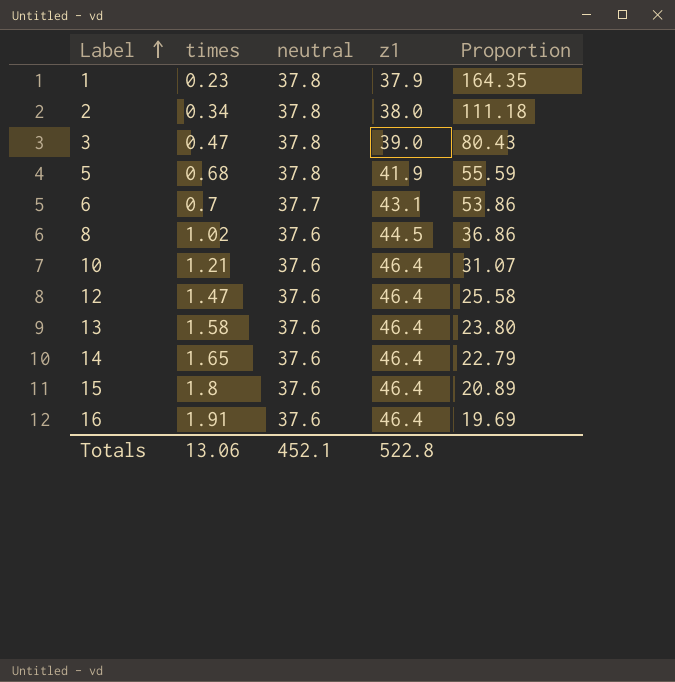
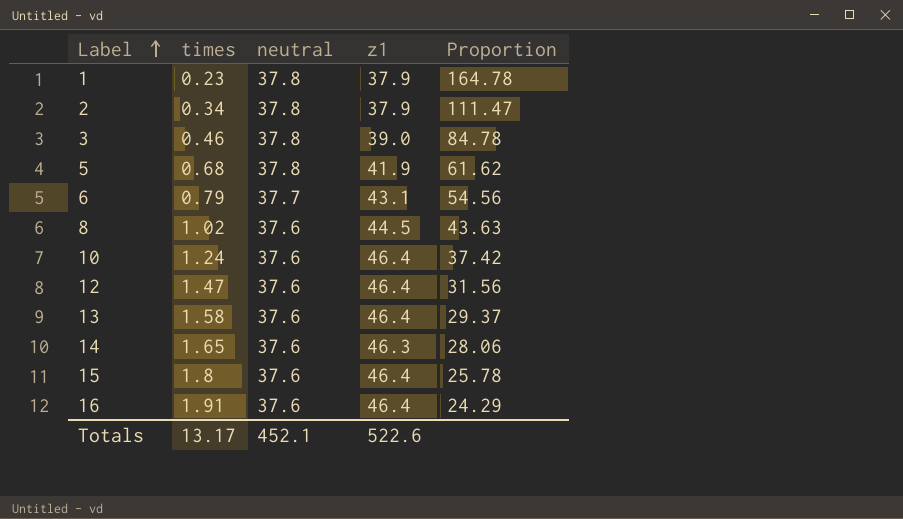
column Proportion | formula: [neutral] / [times] -> [z1] / [times]
2 | z1: 38.0 -> 37.9
3 | times: 0.47 -> 0.46
6 | times: 0.7 -> 0.79
10 | times: 1.21 -> 1.24
14 | z1: 46.4 -> 46.3
Totals | times: 13.06 -> 13.17
Totals | z1: 522.8 -> 522.6

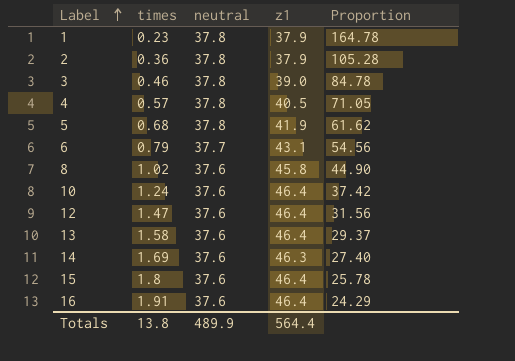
2 | times: 0.34 -> 0.36
2 | Proportion: 111.47 -> 105.28
row 4: none -> 0.57 | 37.8 | 40.5 | 71.05
8 | z1: 44.5 -> 45.8
8 | Proportion: 43.63 -> 44.90
14 | times: 1.65 -> 1.69
14 | Proportion: 28.06 -> 27.40
Totals | times: 13.17 -> 13.8
Totals | neutral: 452.1 -> 489.9
Totals | z1: 522.6 -> 564.4

